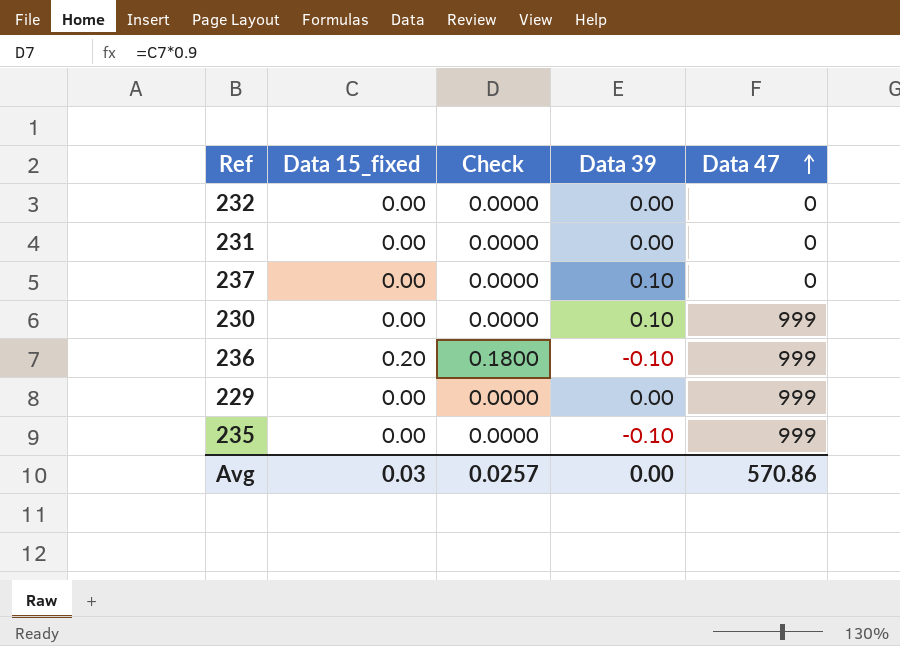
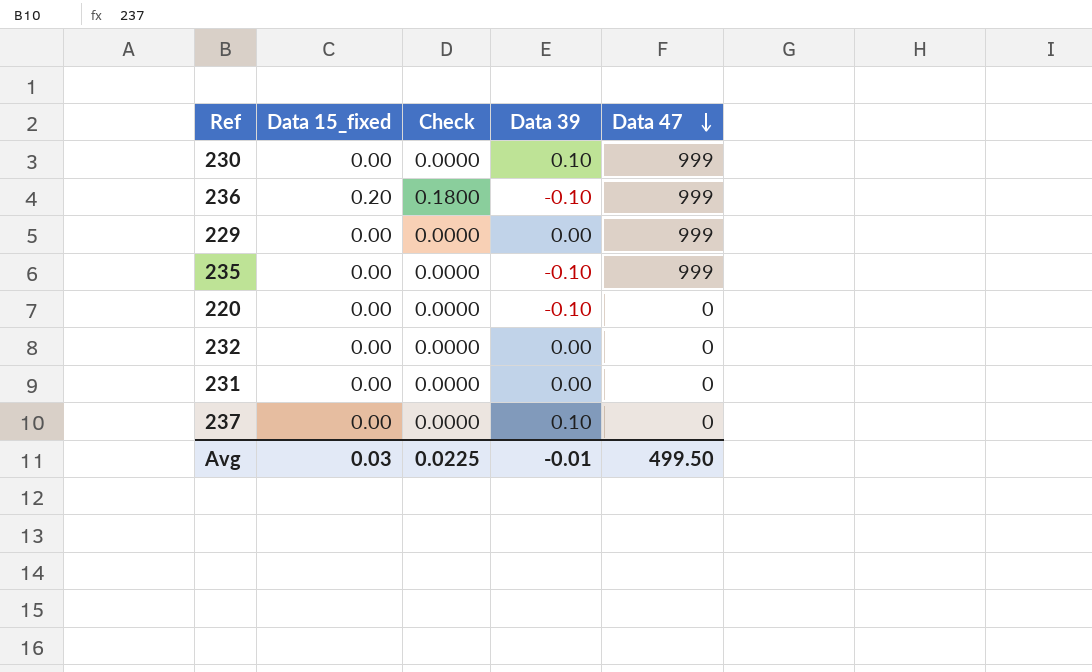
row order: Data 47 ascending -> Data 47 descending
row 220: none -> 0.00 | 0.0000 | -0.10 | 0
Avg | Check: 0.0257 -> 0.0225
Avg | Data 39: 0.00 -> -0.01
Avg | Data 47: 570.86 -> 499.50

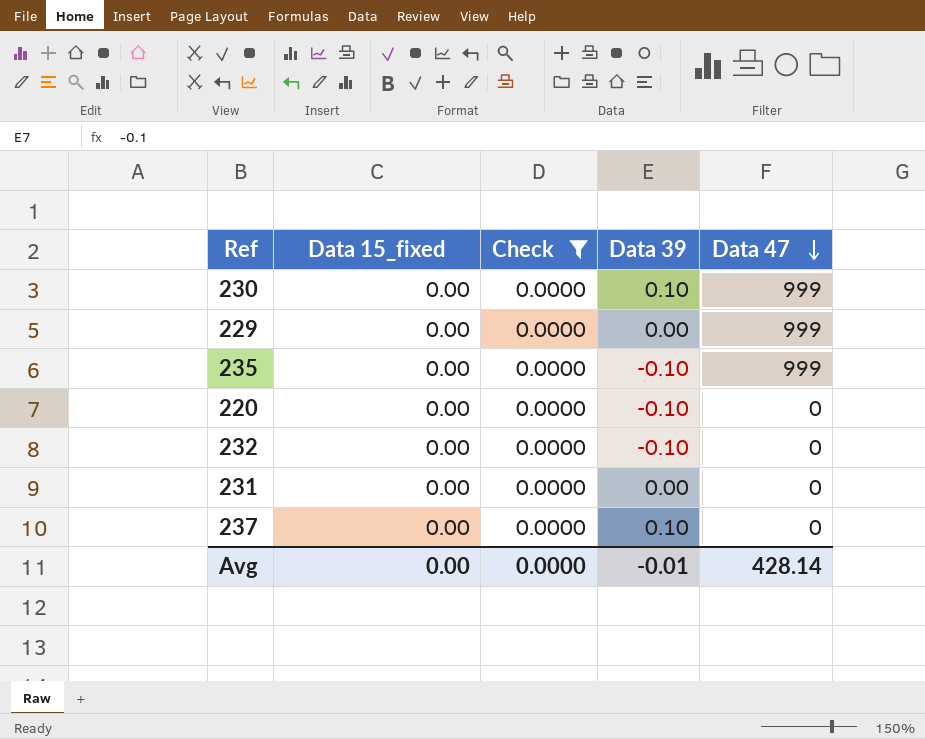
filter: none -> Check = 0.0000
232 | Data 39: 0.00 -> -0.10
Avg | Data 15_fixed: 0.03 -> 0.00
Avg | Check: 0.0225 -> 0.0000
Avg | Data 47: 499.50 -> 428.14

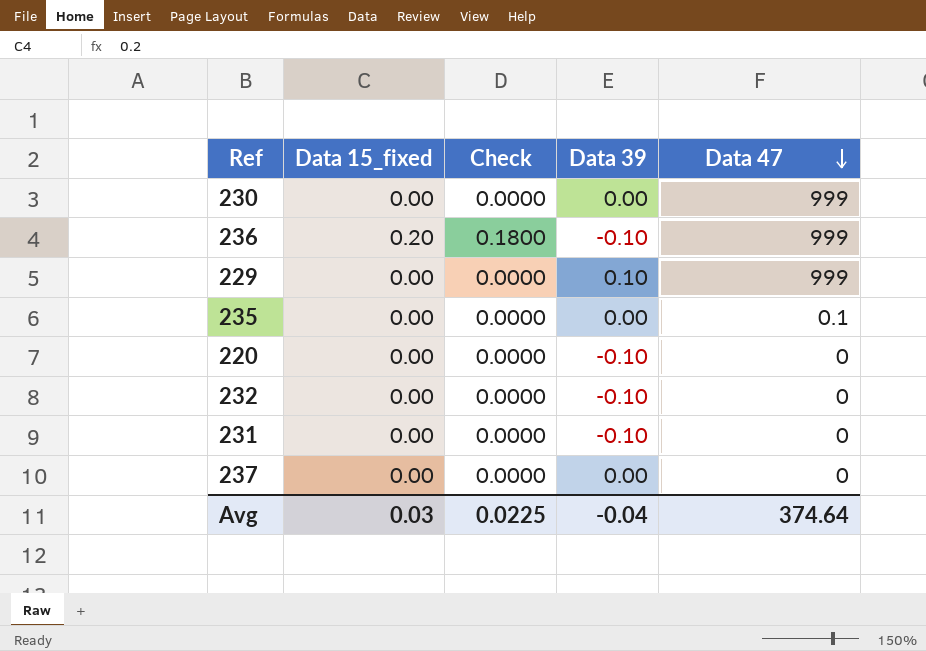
filter: Check = 0.0000 -> none
230 | Data 39: 0.10 -> 0.00
229 | Data 39: 0.00 -> 0.10
235 | Data 39: -0.10 -> 0.00
235 | Data 47: 999 -> 0.1
231 | Data 39: 0.00 -> -0.10
237 | Data 39: 0.10 -> 0.00
Avg | Data 15_fixed: 0.00 -> 0.03
Avg | Check: 0.0000 -> 0.0225
Avg | Data 39: -0.01 -> -0.04
Avg | Data 47: 428.14 -> 374.64

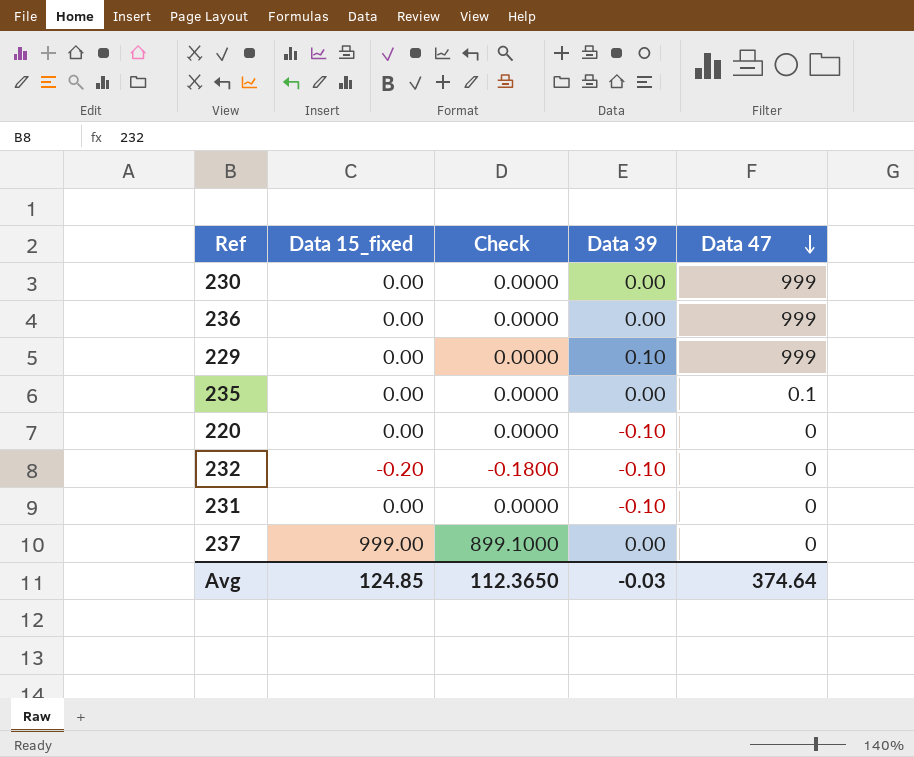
236 | Data 15_fixed: 0.20 -> 0.00
236 | Check: 0.1800 -> 0.0000
236 | Data 39: -0.10 -> 0.00
232 | Data 15_fixed: 0.00 -> -0.20
232 | Check: 0.0000 -> -0.1800
237 | Data 15_fixed: 0.00 -> 999.00
237 | Check: 0.0000 -> 899.1000
Avg | Data 15_fixed: 0.03 -> 124.85
Avg | Check: 0.0225 -> 112.3650
Avg | Data 39: -0.04 -> -0.03

